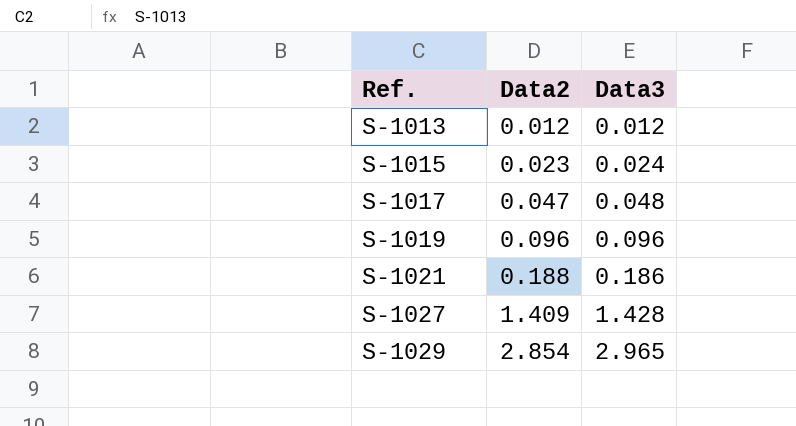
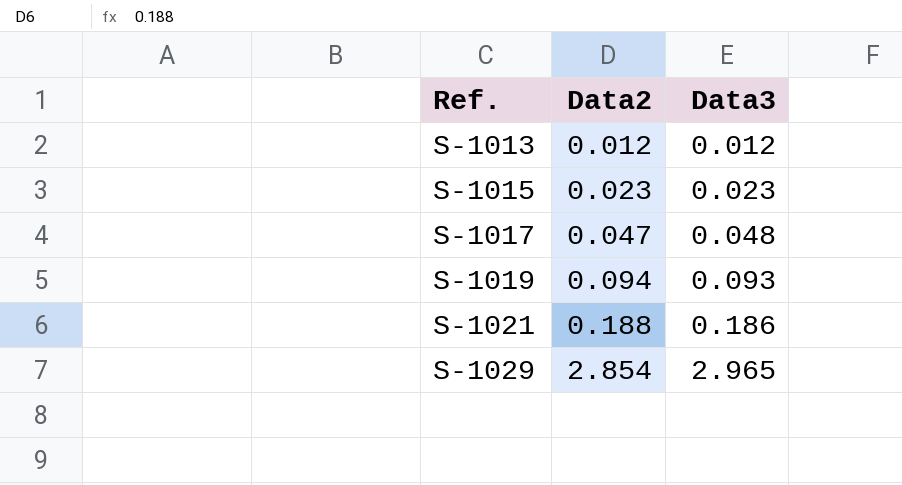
row S-1027: 1.409 | 1.428 -> none
S-1015 | Data3: 0.024 -> 0.023
S-1019 | Data2: 0.096 -> 0.094
S-1019 | Data3: 0.096 -> 0.093

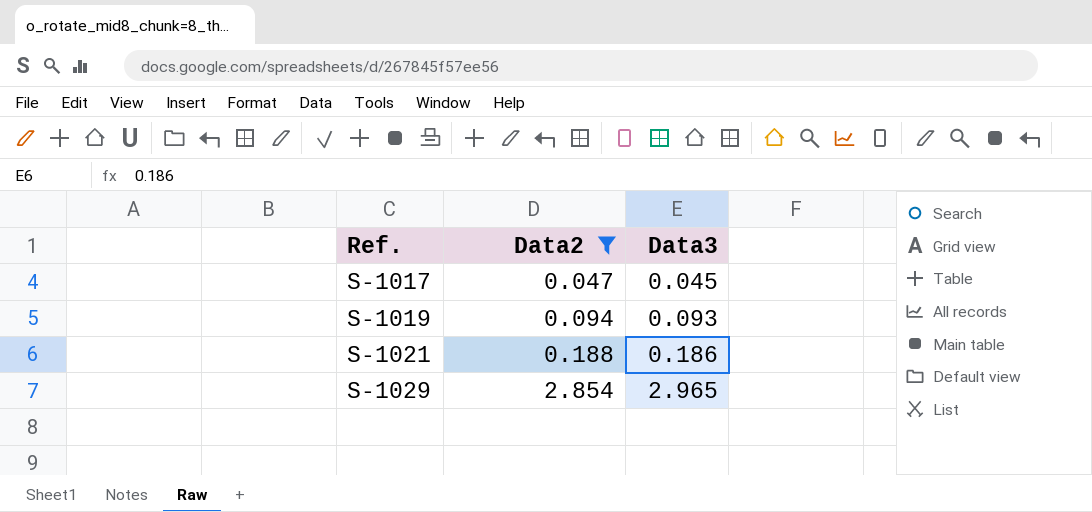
filter: none -> Data2 >= 0.047
S-1017 | Data3: 0.048 -> 0.045

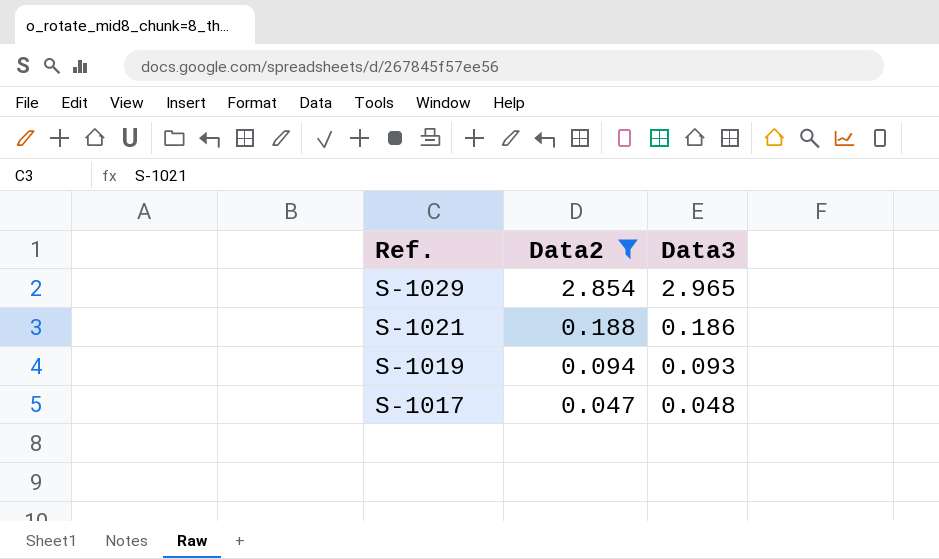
row order: Ref. ascending -> Ref. descending
S-1017 | Data3: 0.045 -> 0.048

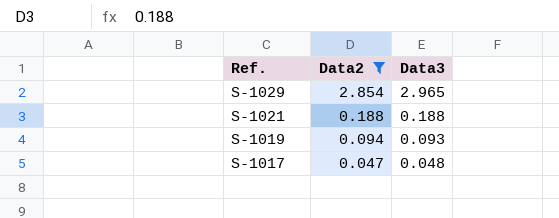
S-1021 | Data3: 0.186 -> 0.188

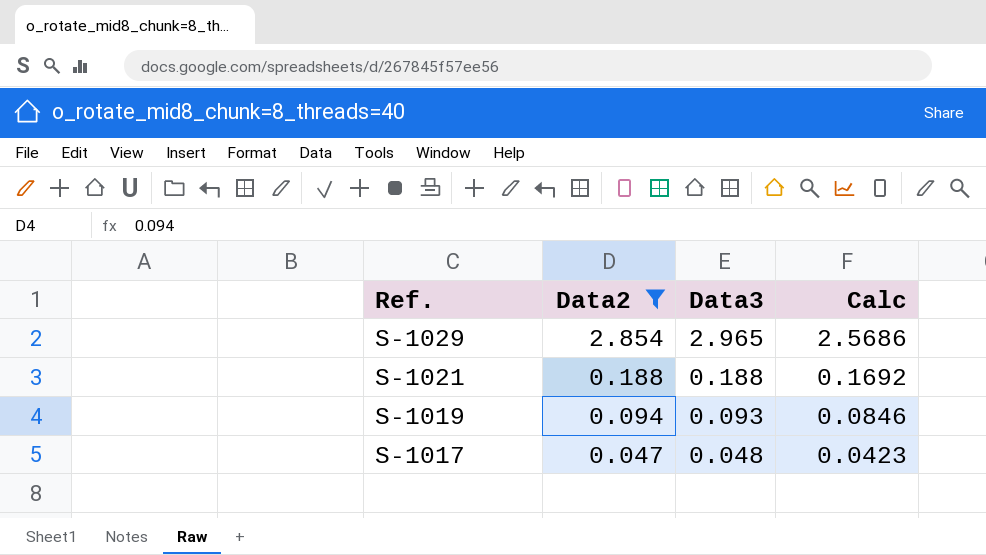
column Calc | formula: none -> [Data2] * 0.9

